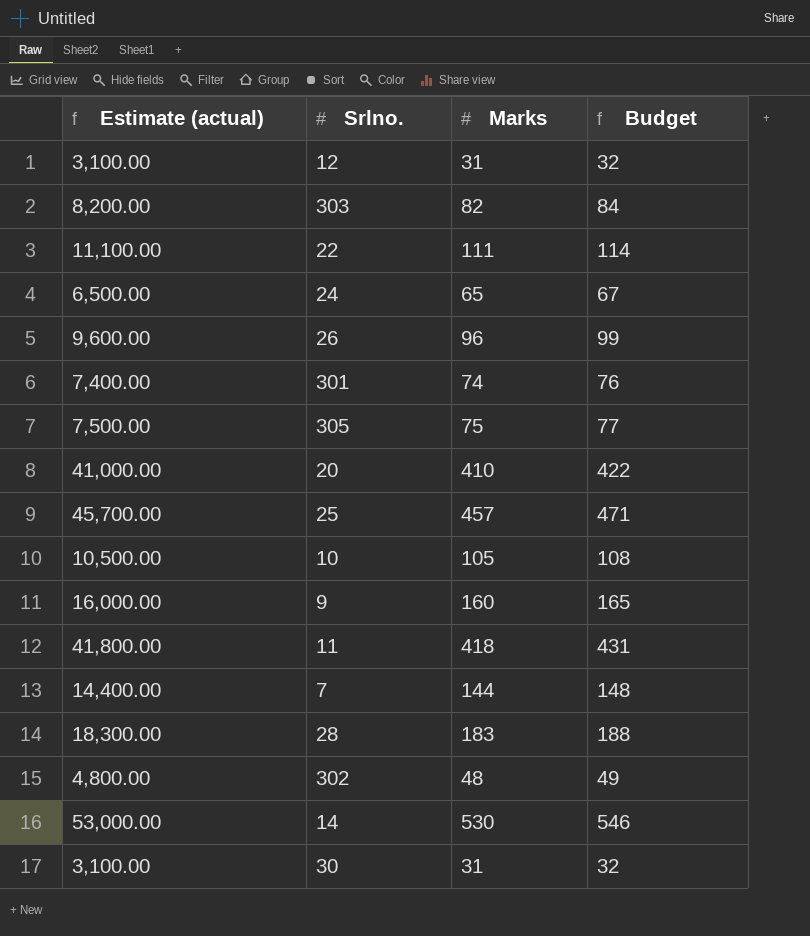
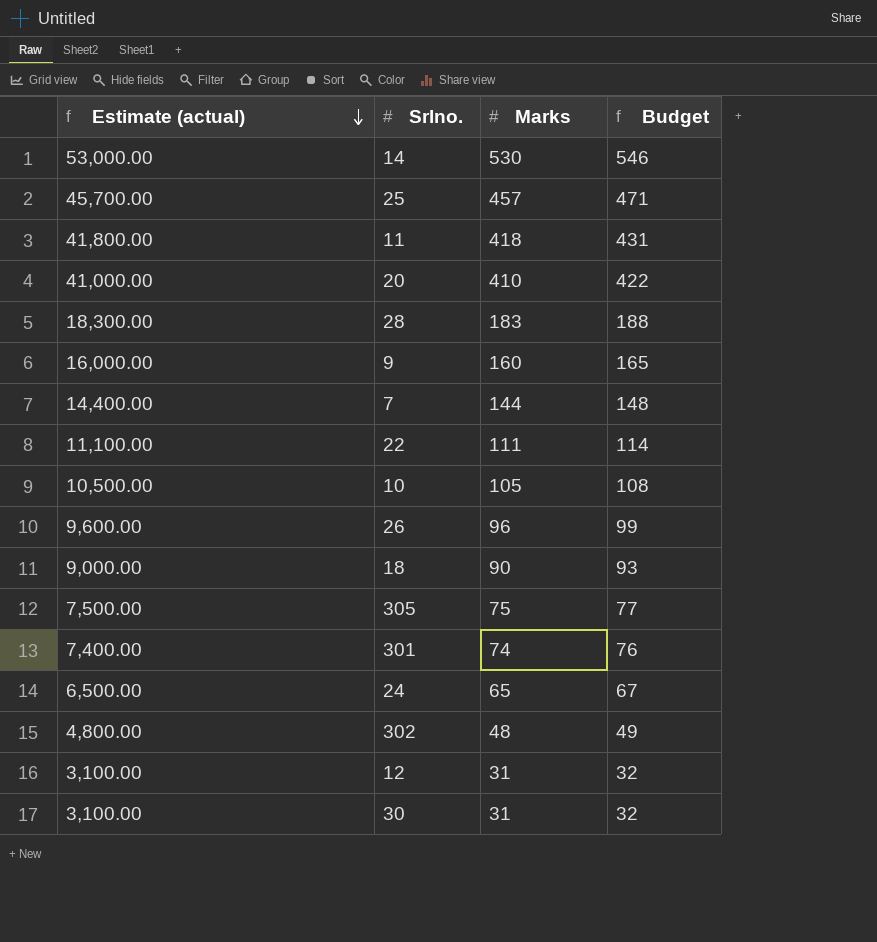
row order: none -> Estimate (actual) descending
row 303: 8,200.00 | 82 | 84 -> none
row 18: none -> 9,000.00 | 90 | 93

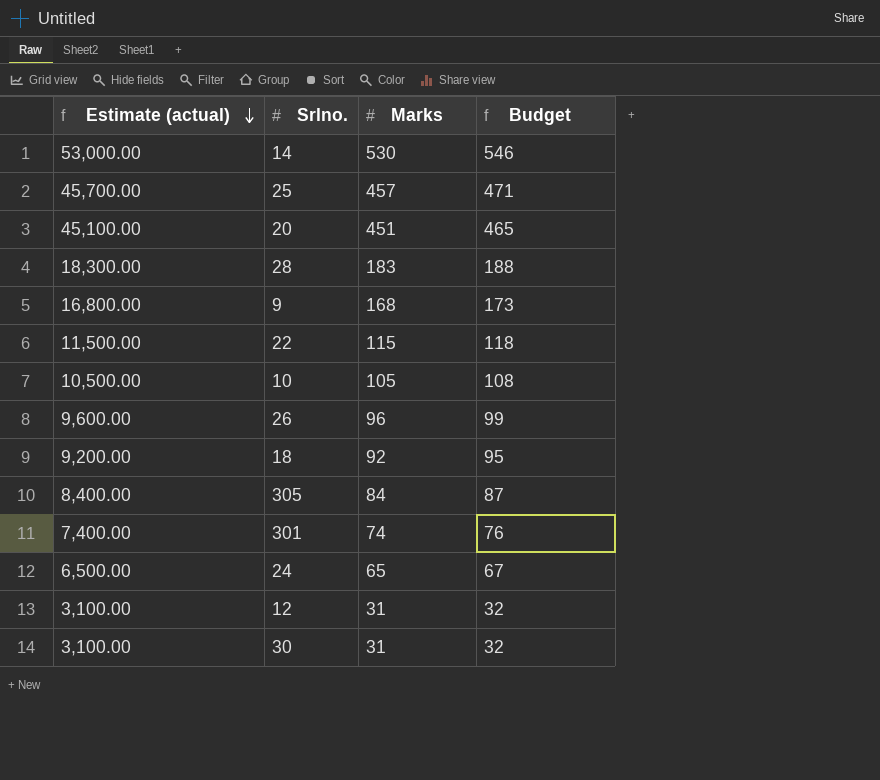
row 11: 41,800.00 | 418 | 431 -> none
row 7: 14,400.00 | 144 | 148 -> none
row 302: 4,800.00 | 48 | 49 -> none
20 | Estimate (actual): 41,000.00 -> 45,100.00
20 | Marks: 410 -> 451
20 | Budget: 422 -> 465
9 | Estimate (actual): 16,000.00 -> 16,800.00
9 | Marks: 160 -> 168
9 | Budget: 165 -> 173
22 | Estimate (actual): 11,100.00 -> 11,500.00
22 | Marks: 111 -> 115
22 | Budget: 114 -> 118
18 | Estimate (actual): 9,000.00 -> 9,200.00
18 | Marks: 90 -> 92
18 | Budget: 93 -> 95
305 | Estimate (actual): 7,500.00 -> 8,400.00
305 | Marks: 75 -> 84
305 | Budget: 77 -> 87

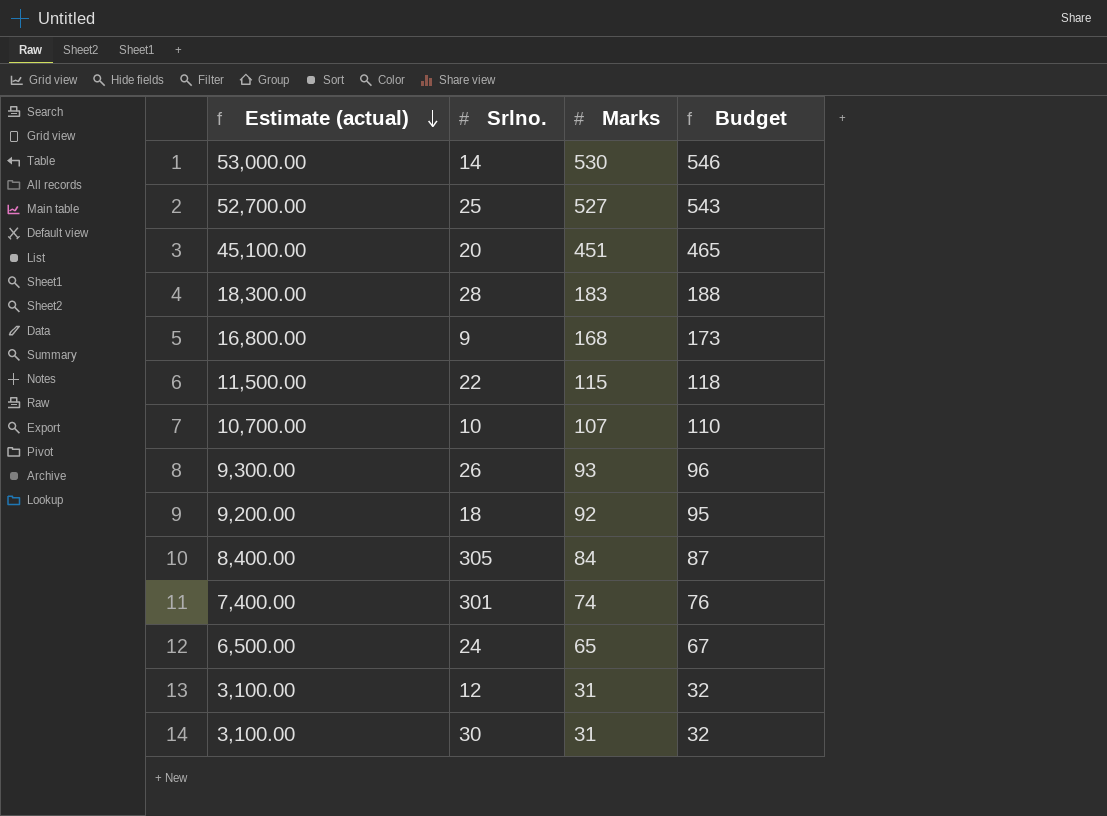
25 | Estimate (actual): 45,700.00 -> 52,700.00
25 | Marks: 457 -> 527
25 | Budget: 471 -> 543
10 | Estimate (actual): 10,500.00 -> 10,700.00
10 | Marks: 105 -> 107
10 | Budget: 108 -> 110
26 | Estimate (actual): 9,600.00 -> 9,300.00
26 | Marks: 96 -> 93
26 | Budget: 99 -> 96

